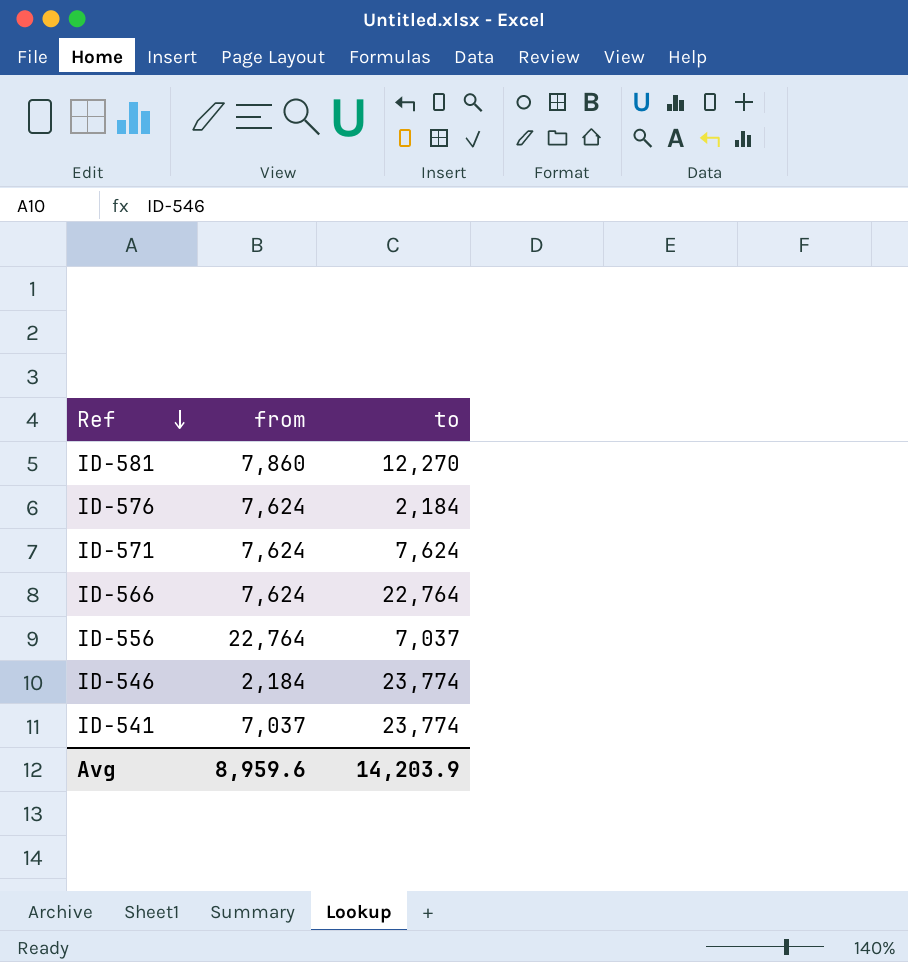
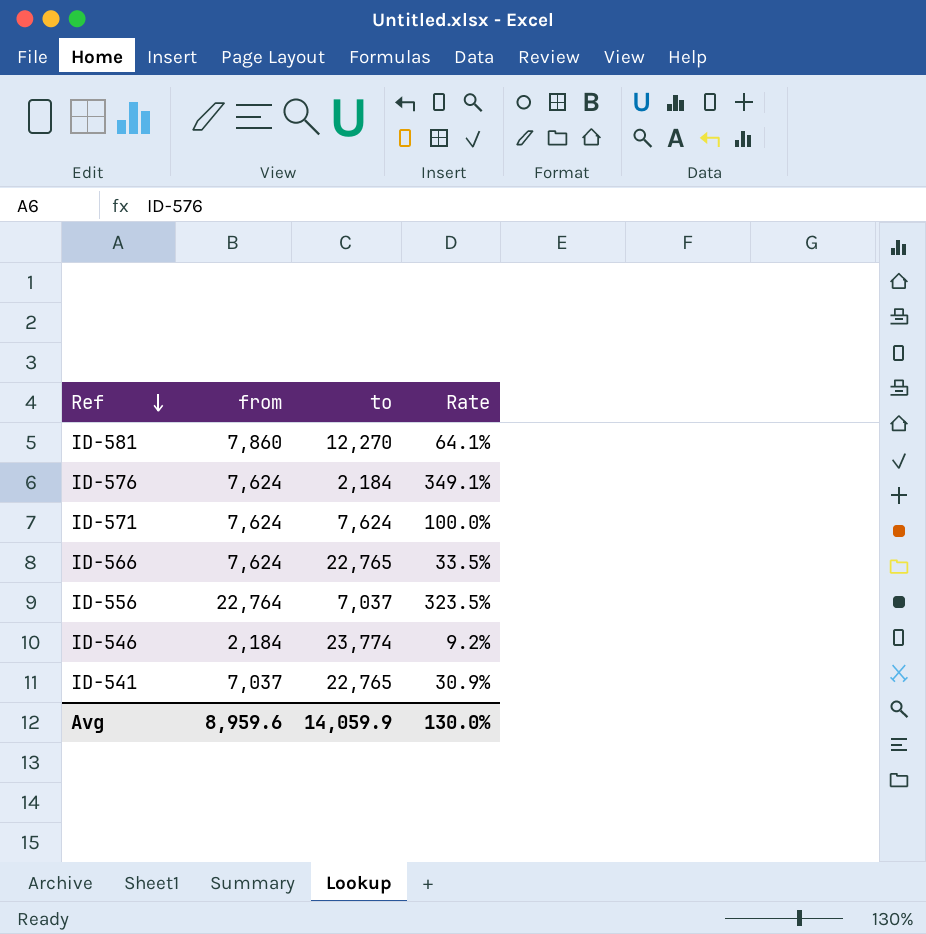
column Rate | formula: none -> [from] / [to]
ID-566 | to: 22,764 -> 22,765
ID-541 | to: 23,774 -> 22,765
Avg | to: 14,203.9 -> 14,059.9

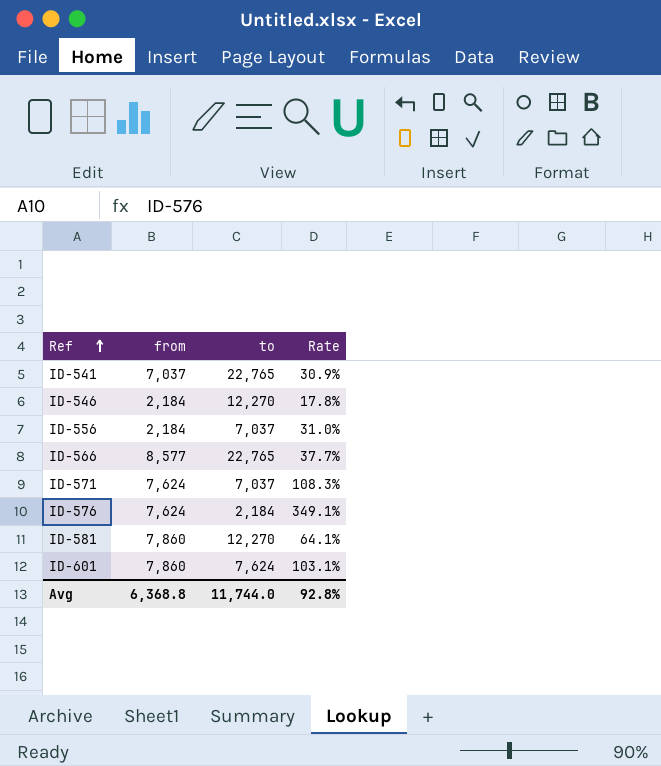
row order: Ref descending -> Ref ascending
ID-546 | to: 23,774 -> 12,270
ID-546 | Rate: 9.2% -> 17.8%
ID-556 | from: 22,764 -> 2,184
ID-556 | Rate: 323.5% -> 31.0%
ID-566 | from: 7,624 -> 8,577
ID-566 | Rate: 33.5% -> 37.7%
ID-571 | to: 7,624 -> 7,037
ID-571 | Rate: 100.0% -> 108.3%
row ID-601: none -> 7,860 | 7,624 | 103.1%
Avg | from: 8,959.6 -> 6,368.8
Avg | to: 14,059.9 -> 11,744.0
Avg | Rate: 130.0% -> 92.8%

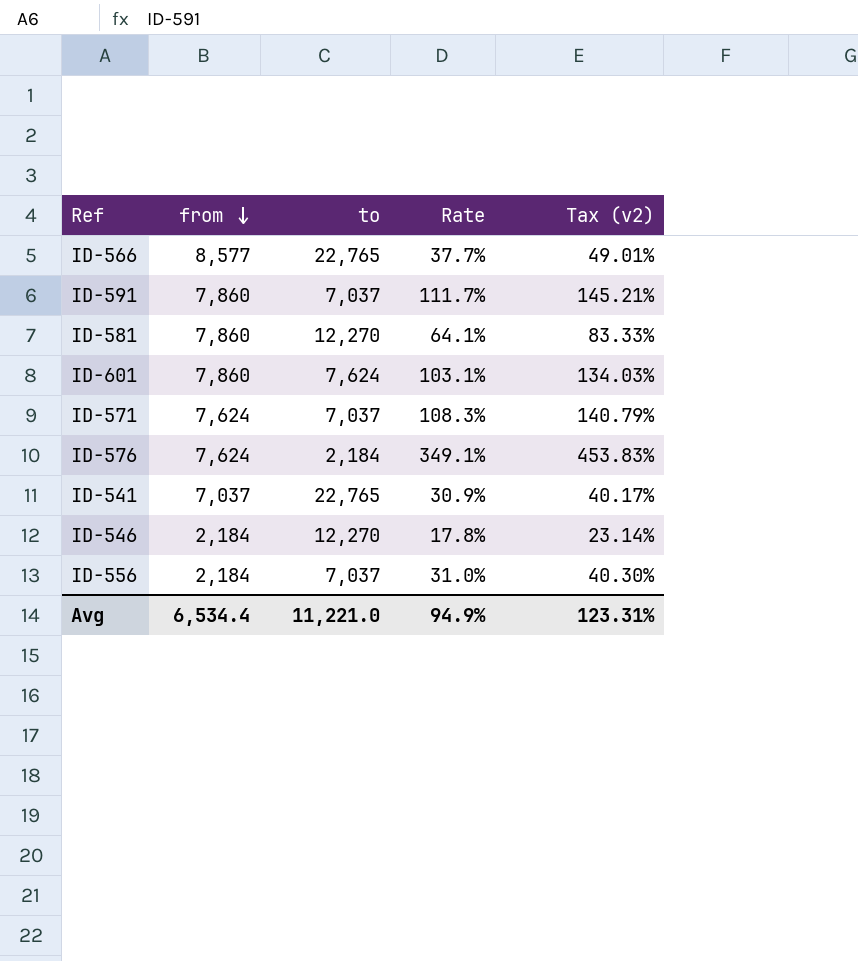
row order: Ref ascending -> from descending
column Tax (v2) | formula: none -> [Rate] * 1.3
row ID-591: none -> 7,860 | 7,037 | 111.7% | 145.21%
Avg | from: 6,368.8 -> 6,534.4
Avg | to: 11,744.0 -> 11,221.0
Avg | Rate: 92.8% -> 94.9%

